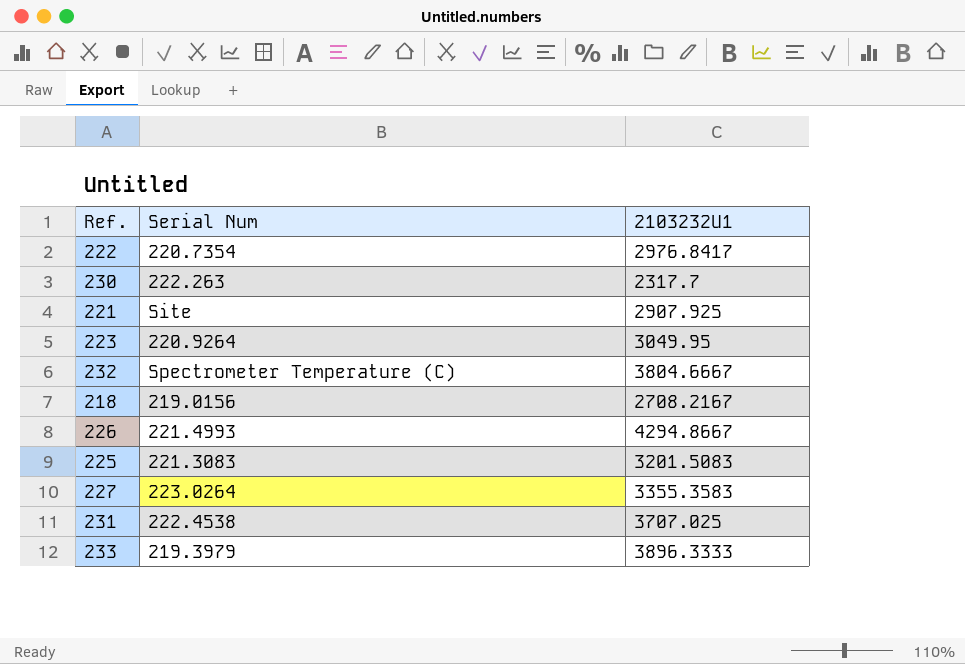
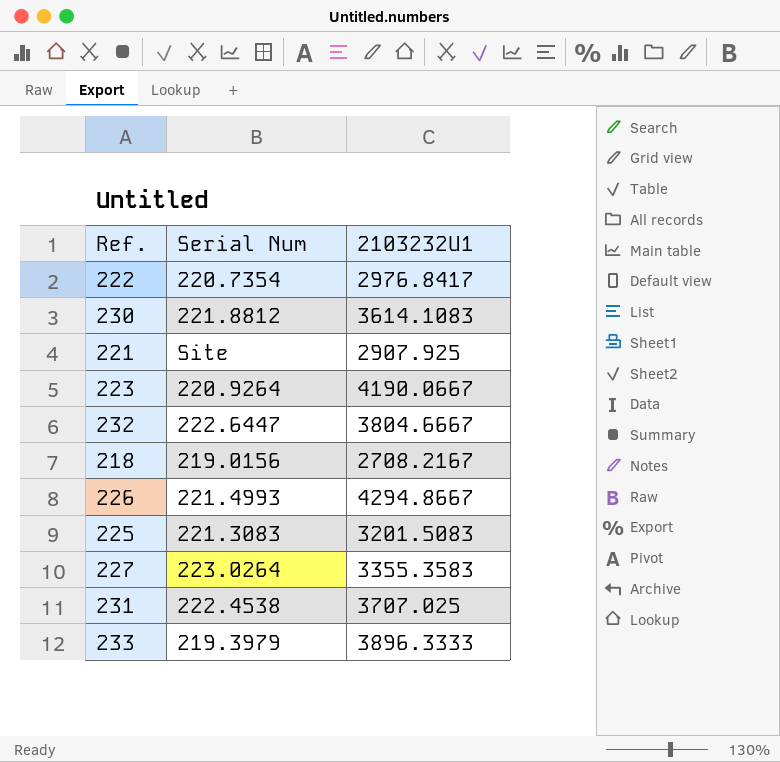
230 | Serial Num: 222.263 -> 221.8812
230 | 2103232U1: 2317.7 -> 3614.1083
223 | 2103232U1: 3049.95 -> 4190.0667
232 | Serial Num: Spectrometer Temperature (C) -> 222.6447

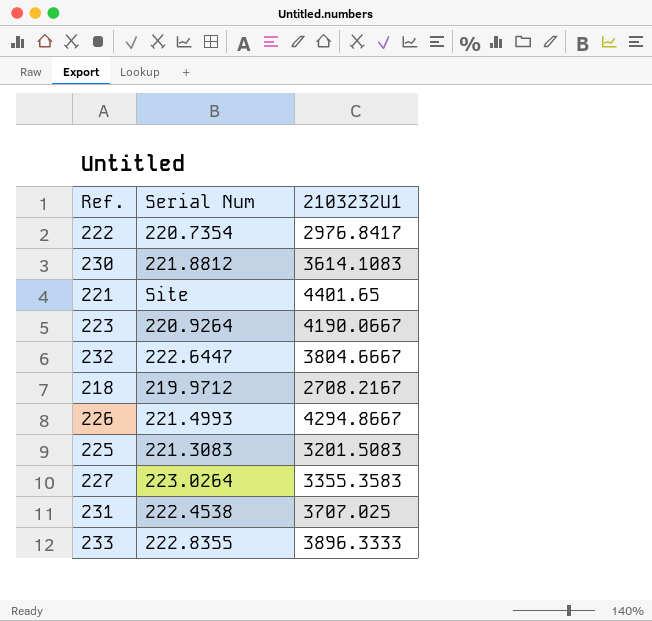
221 | 2103232U1: 2907.925 -> 4401.65
218 | Serial Num: 219.0156 -> 219.9712
233 | Serial Num: 219.3979 -> 222.8355

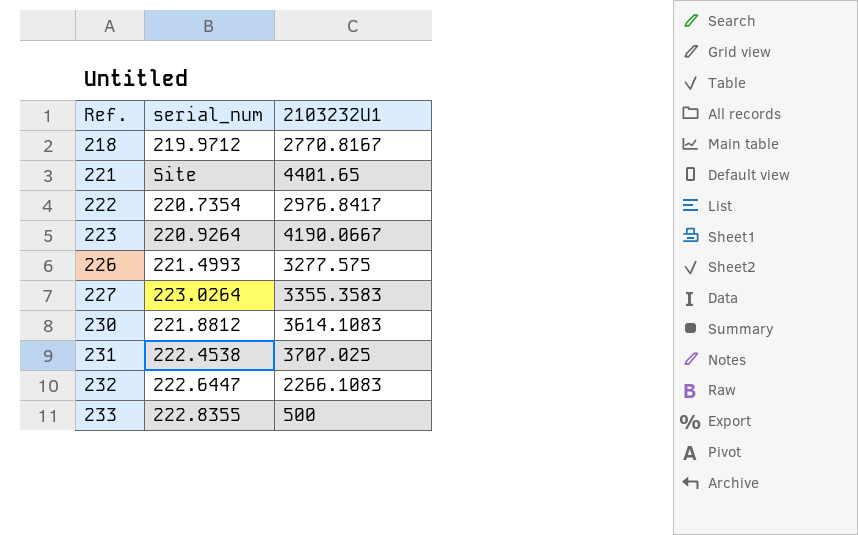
row order: none -> Ref. ascending
column name: Serial Num -> serial_num
row 225: 221.3083 | 3201.5083 -> none
218 | 2103232U1: 2708.2167 -> 2770.8167
226 | 2103232U1: 4294.8667 -> 3277.575
232 | 2103232U1: 3804.6667 -> 2266.1083
233 | 2103232U1: 3896.3333 -> 500

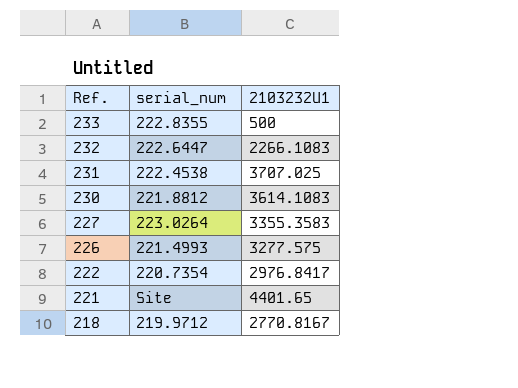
row order: Ref. ascending -> Ref. descending
row 223: 220.9264 | 4190.0667 -> none

